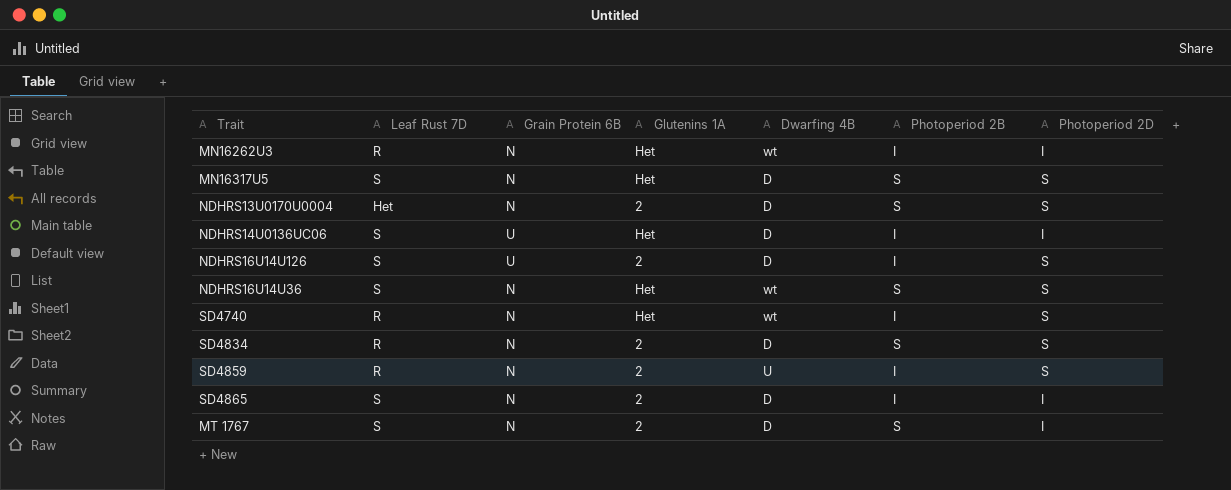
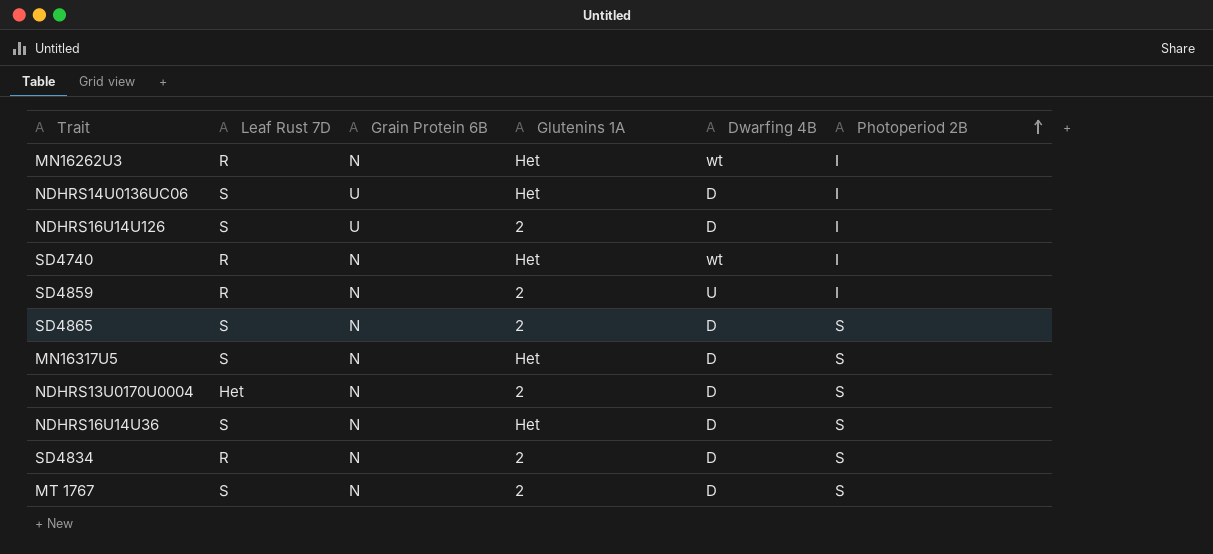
row order: none -> Photoperiod 2B ascending
column Photoperiod 2D | position: 7 -> none
SD4865 | Photoperiod 2B: I -> S
NDHRS16U14U36 | Dwarfing 4B: wt -> D

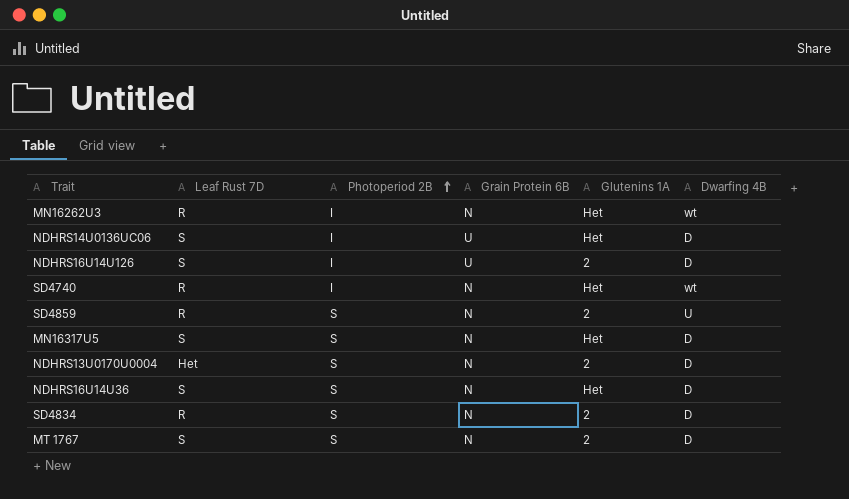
column Photoperiod 2B | position: 6 -> 3
row SD4865: S | N | 2 | D | S -> none
SD4859 | Photoperiod 2B: I -> S

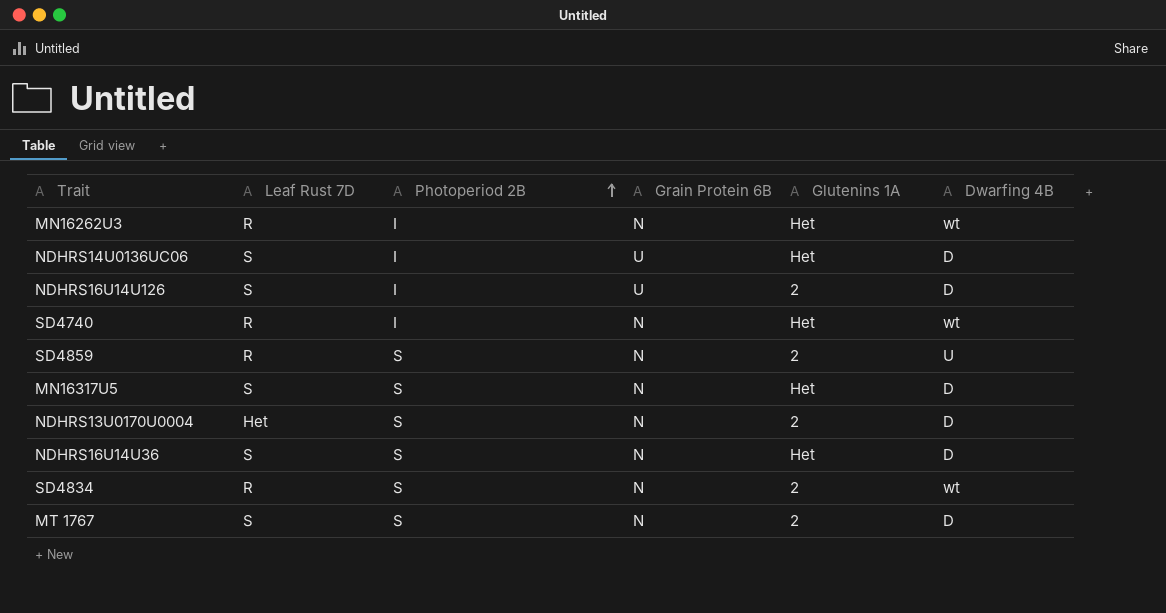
SD4834 | Dwarfing 4B: D -> wt

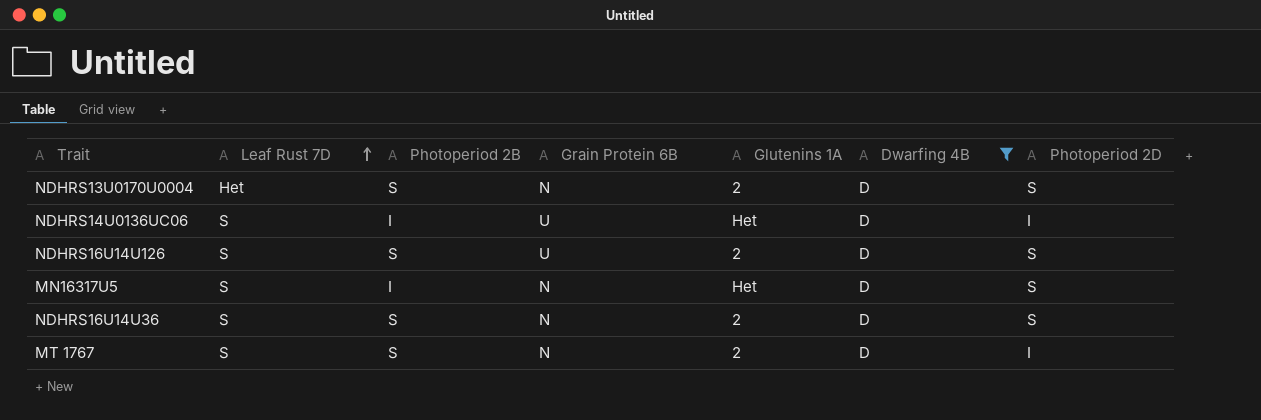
filter: none -> Dwarfing 4B = D
row order: Photoperiod 2B ascending -> Leaf Rust 7D ascending
column Photoperiod 2D | position: none -> 7
NDHRS16U14U126 | Photoperiod 2B: I -> S
MN16317U5 | Photoperiod 2B: S -> I
NDHRS16U14U36 | Glutenins 1A: Het -> 2

